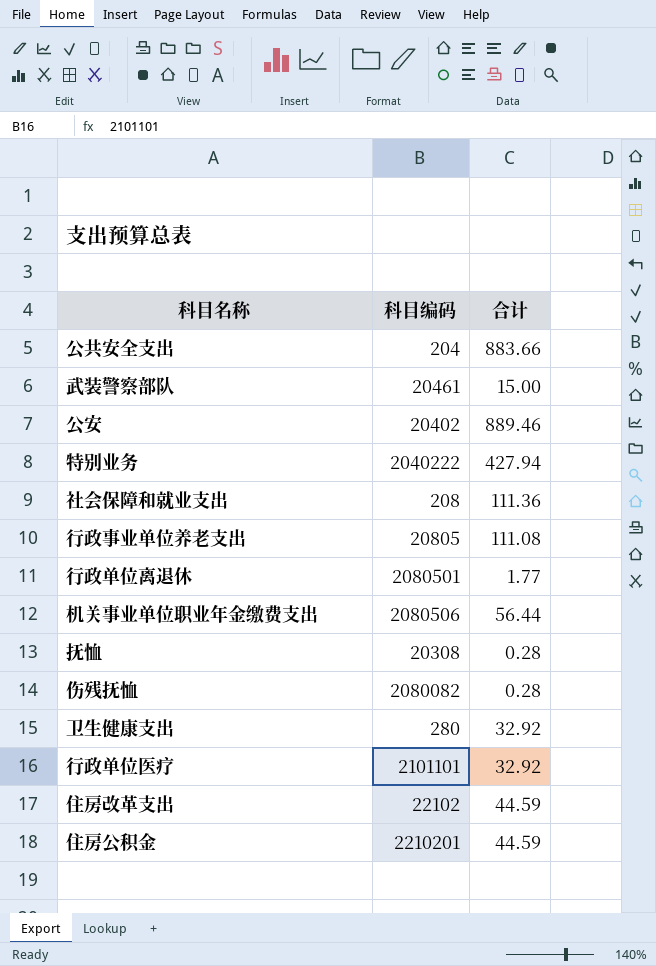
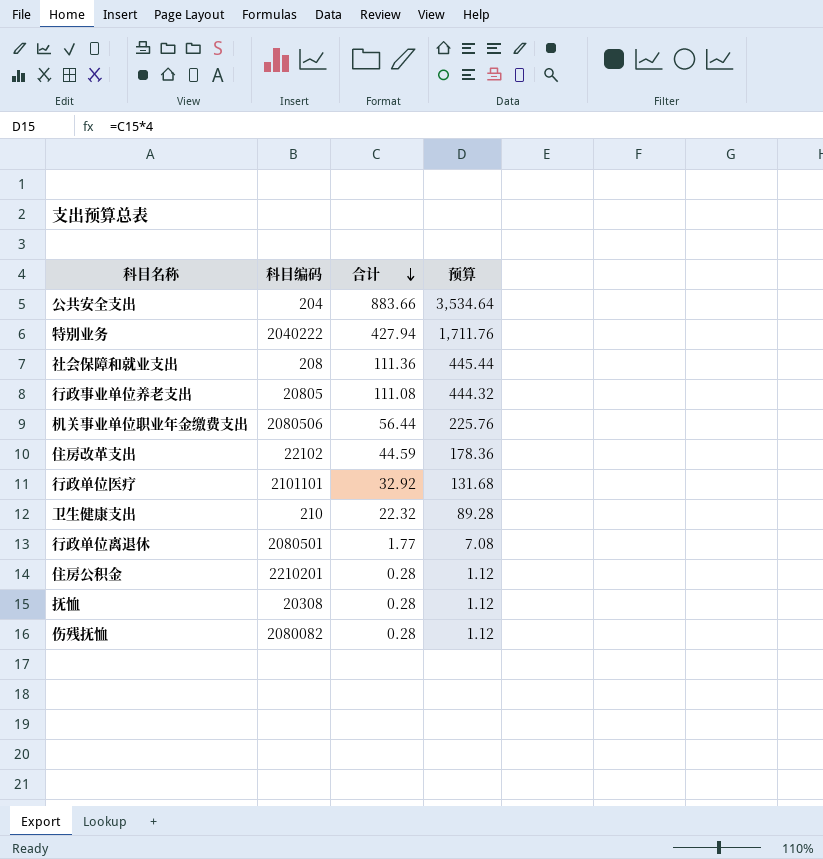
row order: none -> 合计 descending
column 预算 | formula: none -> [合计] * 4
row 武装警察部队: 20461 | 15.00 -> none
row 公安: 20402 | 889.46 -> none
卫生健康支出 | 科目编码: 280 -> 210
卫生健康支出 | 合计: 32.92 -> 22.32
住房公积金 | 合计: 44.59 -> 0.28

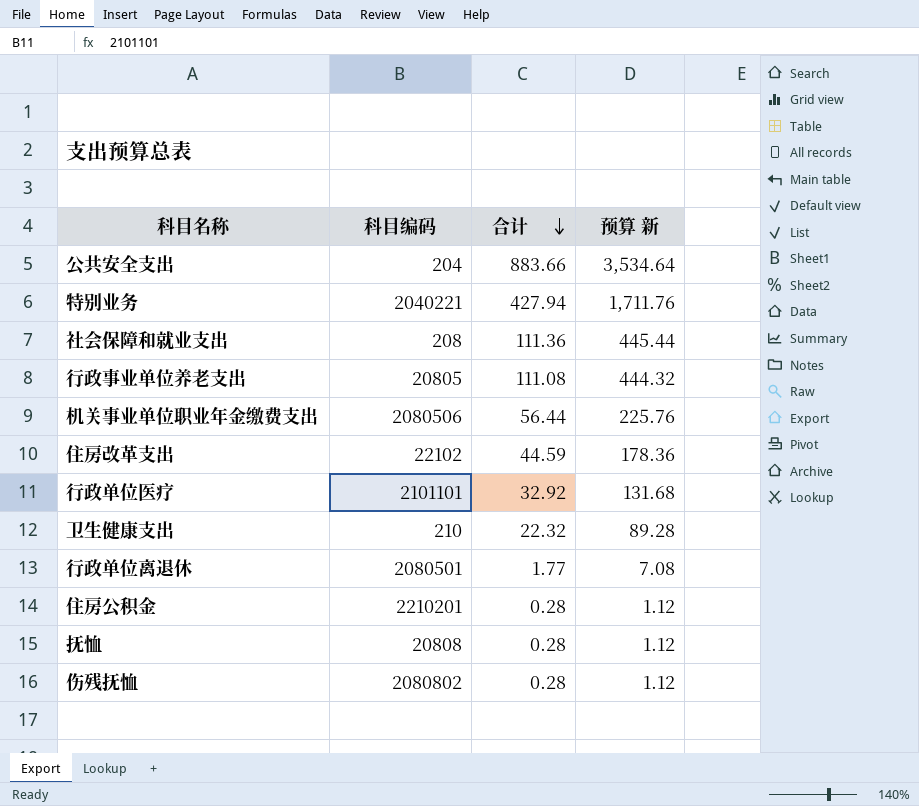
column name: 预算 -> 预算 新
特别业务 | 科目编码: 2040222 -> 2040221
抚恤 | 科目编码: 20308 -> 20808
伤残抚恤 | 科目编码: 2080082 -> 2080802

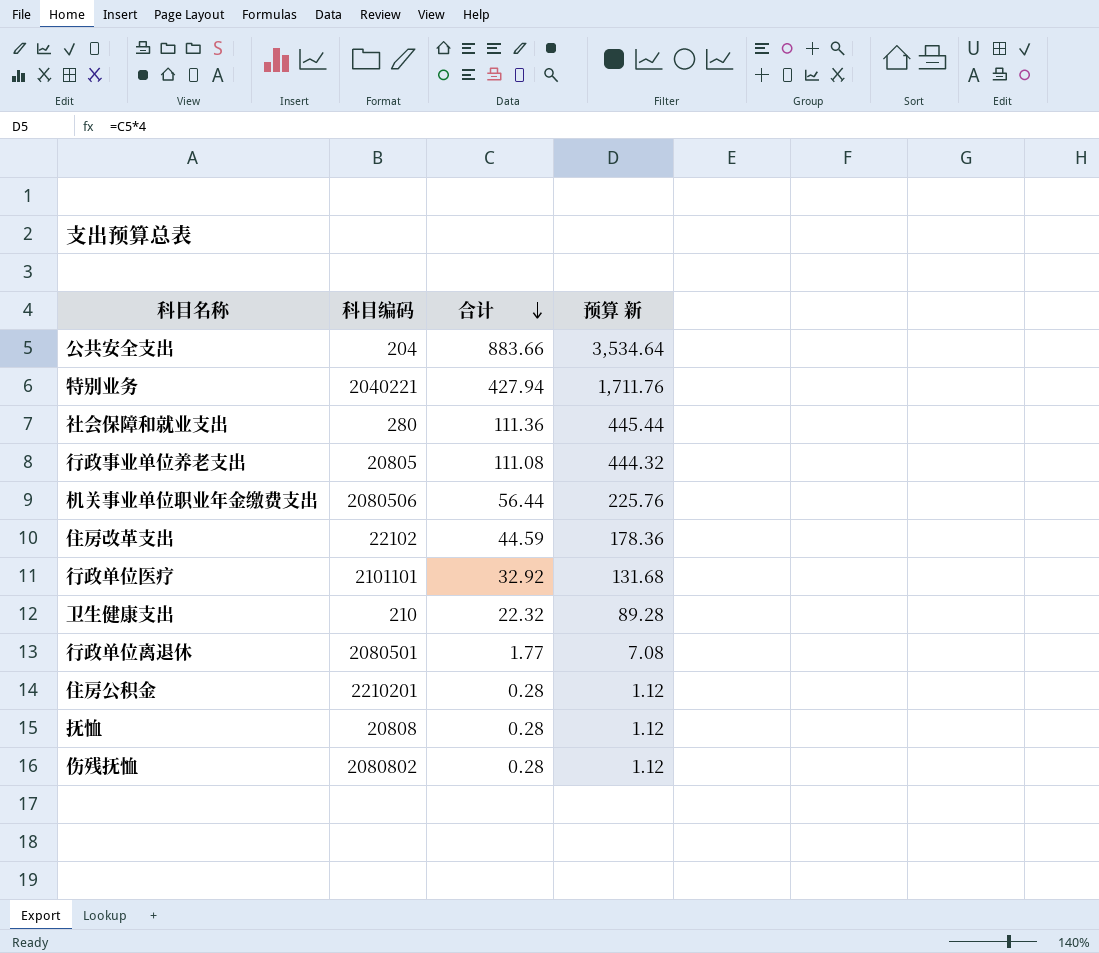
社会保障和就业支出 | 科目编码: 208 -> 280

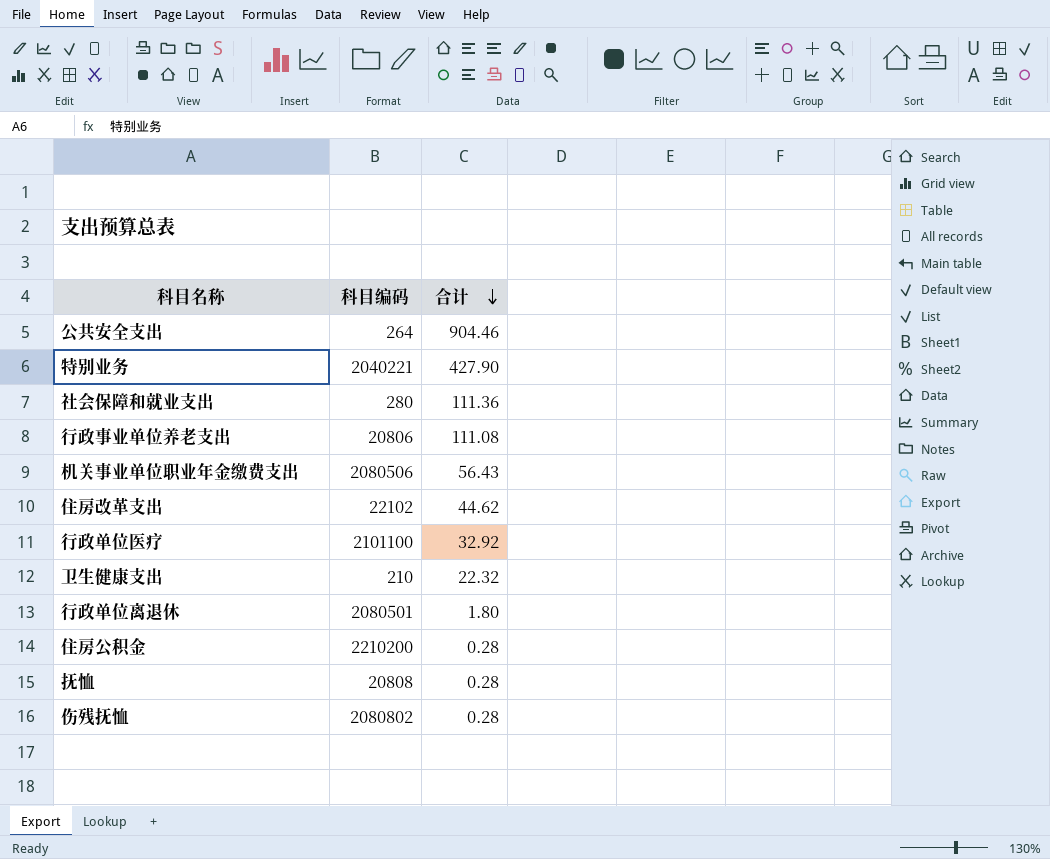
column 预算 新 | formula: [合计] * 4 -> none
公共安全支出 | 科目编码: 204 -> 264
公共安全支出 | 合计: 883.66 -> 904.46
特别业务 | 合计: 427.94 -> 427.90
行政事业单位养老支出 | 科目编码: 20805 -> 20806
机关事业单位职业年金缴费支出 | 合计: 56.44 -> 56.43
住房改革支出 | 合计: 44.59 -> 44.62
行政单位医疗 | 科目编码: 2101101 -> 2101100
行政单位离退休 | 合计: 1.77 -> 1.80
住房公积金 | 科目编码: 2210201 -> 2210200

